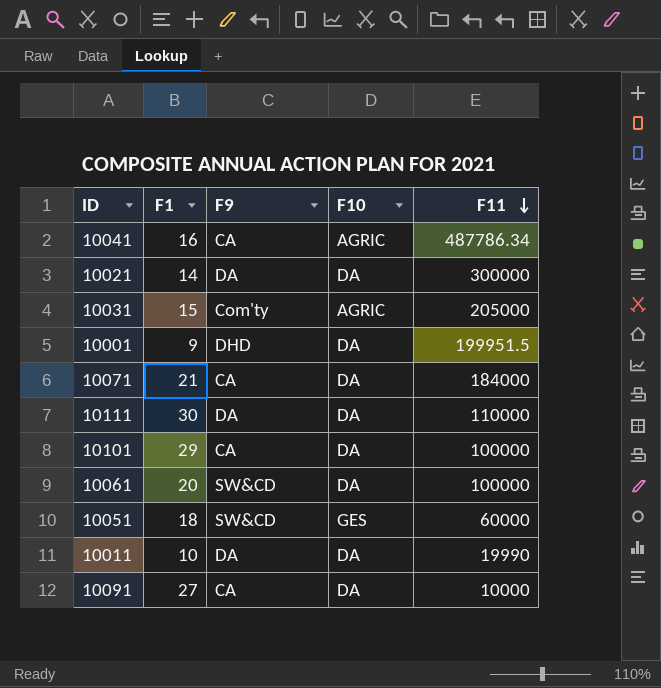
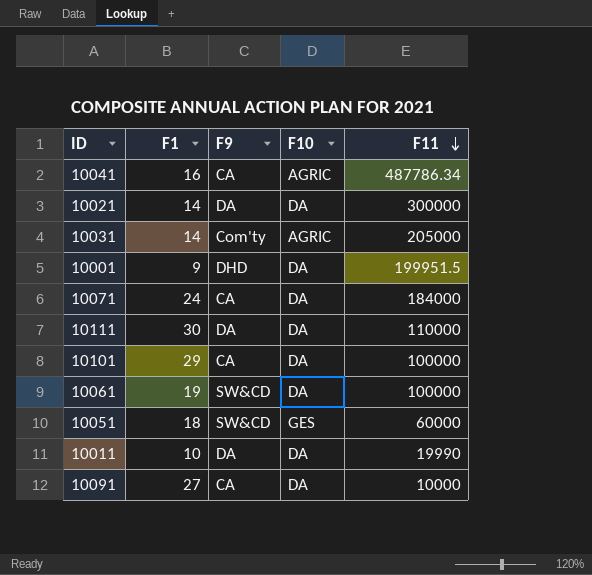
10031 | F1: 15 -> 14
10071 | F1: 21 -> 24
10061 | F1: 20 -> 19

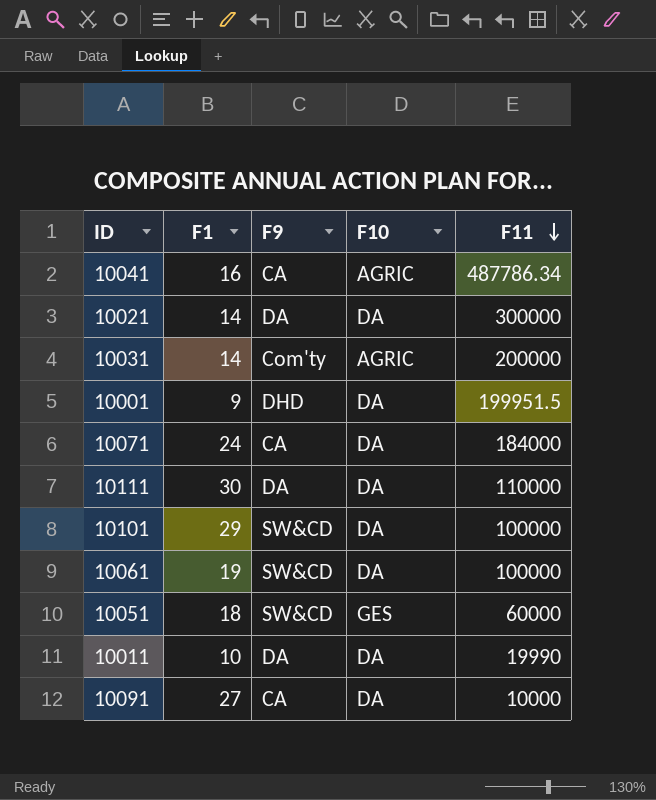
10031 | F11: 205000 -> 200000
10101 | F9: CA -> SW&CD

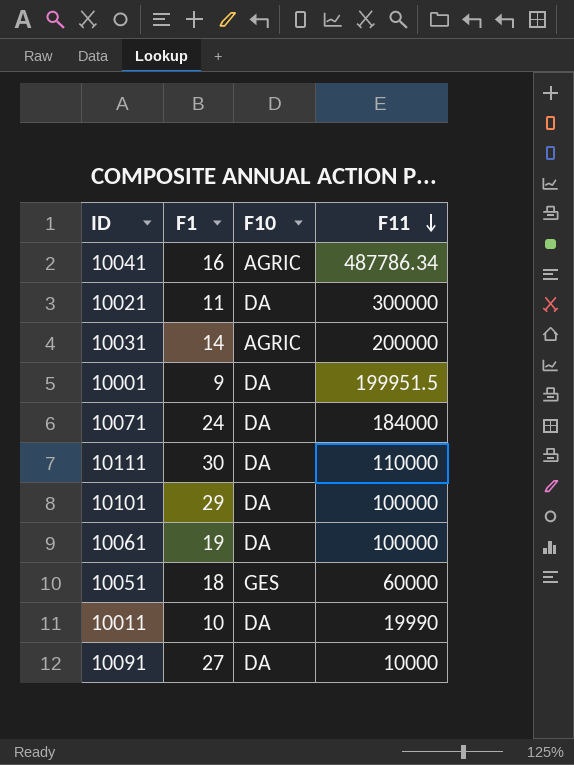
column F9 | position: 3 -> none
10021 | F1: 14 -> 11

